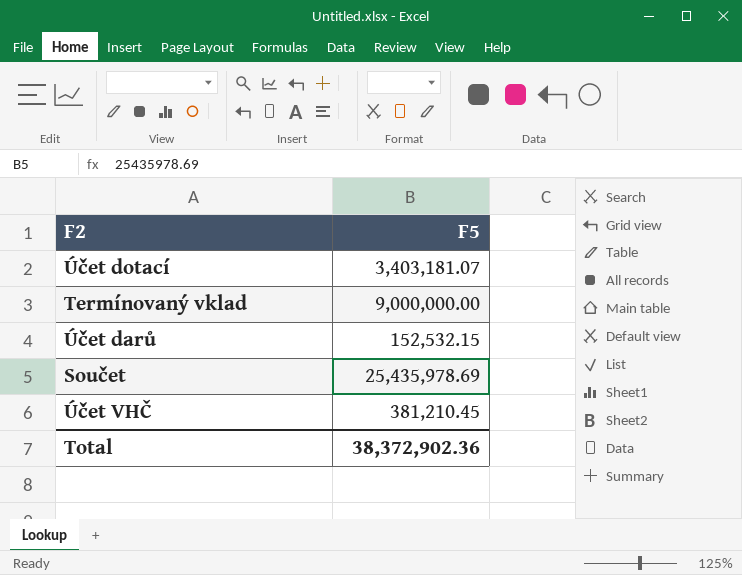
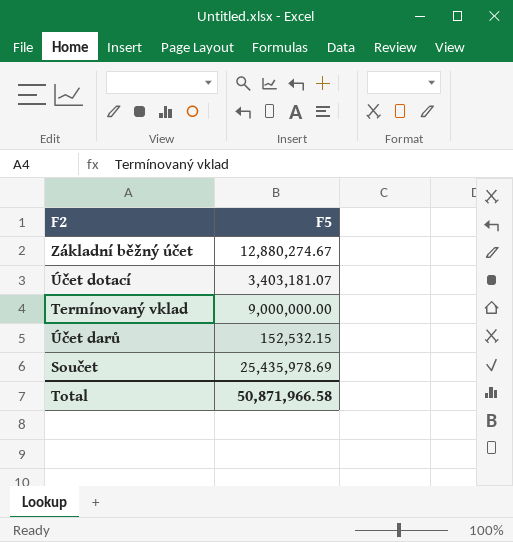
row Účet VHČ: 381,210.45 -> none
row Základní běžný účet: none -> 12,880,274.67
Total | F5: 38,372,902.36 -> 50,871,966.58

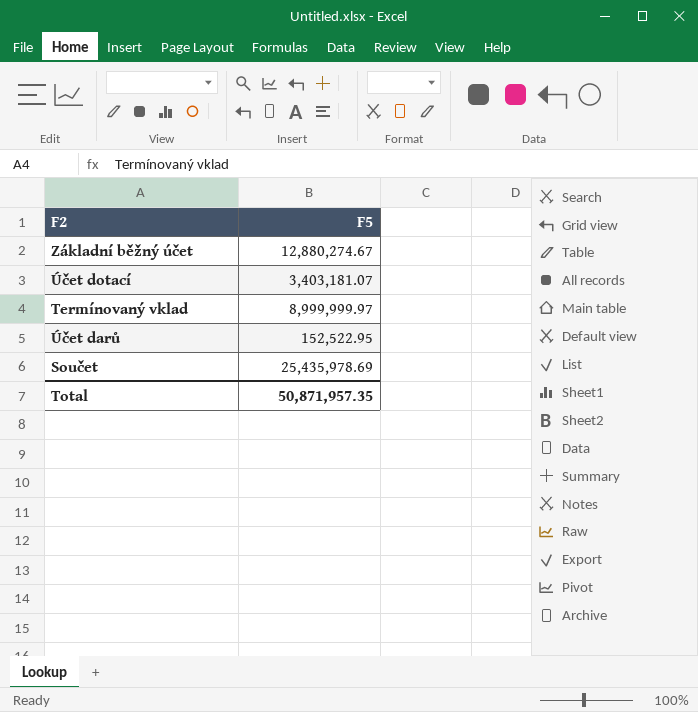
Termínovaný vklad | F5: 9,000,000.00 -> 8,999,999.97
Účet darů | F5: 152,532.15 -> 152,522.95
Total | F5: 50,871,966.58 -> 50,871,957.35

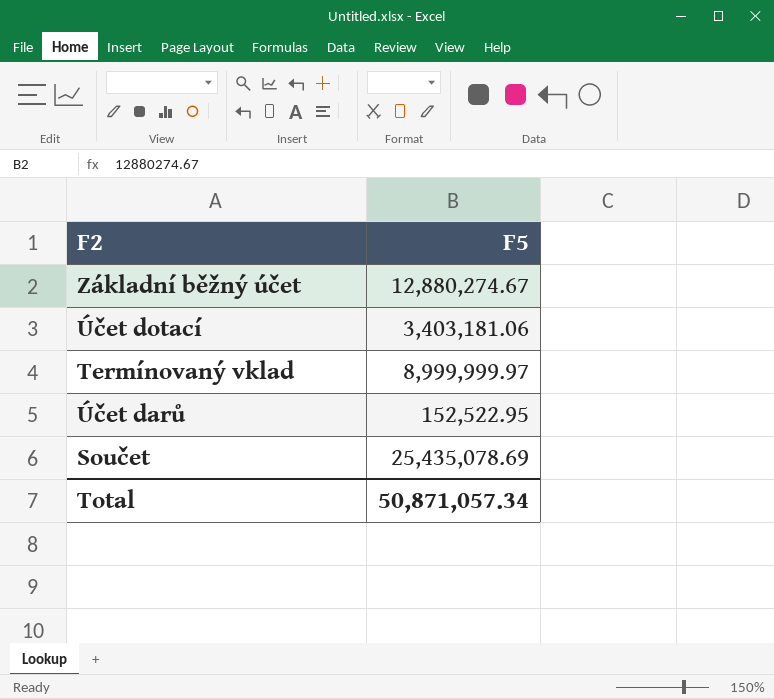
Účet dotací | F5: 3,403,181.07 -> 3,403,181.06
Součet | F5: 25,435,978.69 -> 25,435,078.69
Total | F5: 50,871,957.35 -> 50,871,057.34

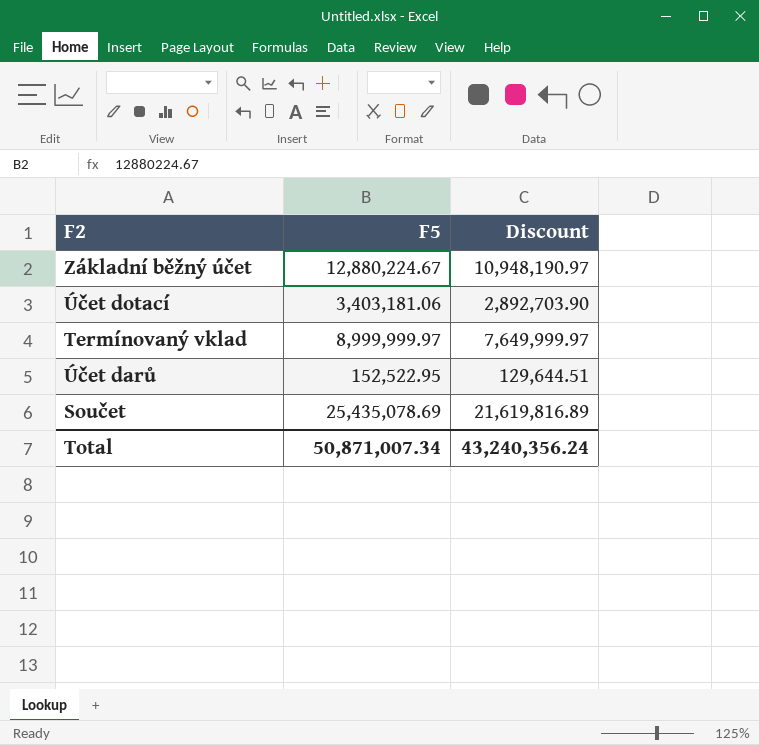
column Discount | formula: none -> [F5] * 0.85
Základní běžný účet | F5: 12,880,274.67 -> 12,880,224.67
Total | F5: 50,871,057.34 -> 50,871,007.34

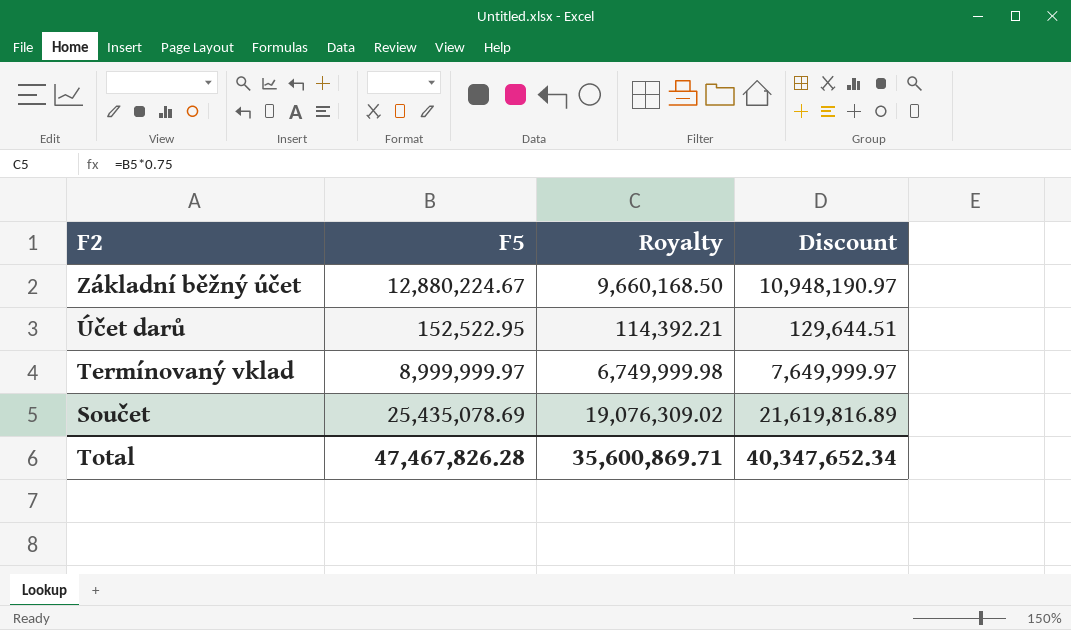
row order: none -> F2 descending
column Royalty | formula: none -> [F5] * 0.75
row Účet dotací: 3,403,181.06 | 2,892,703.90 -> none
Total | F5: 50,871,007.34 -> 47,467,826.28
Total | Discount: 43,240,356.24 -> 40,347,652.34

